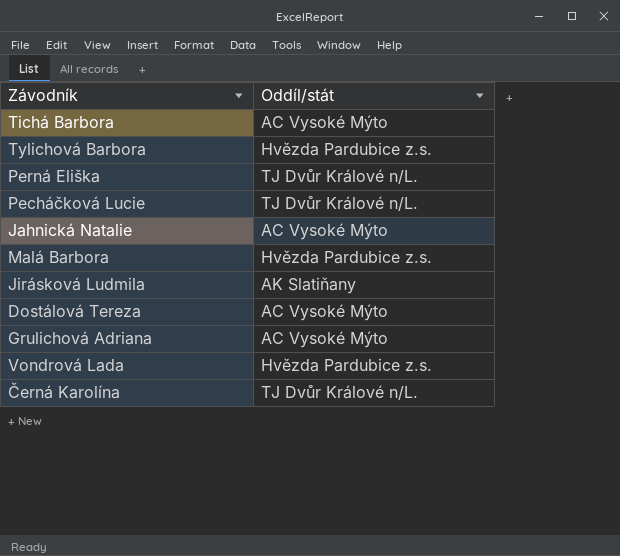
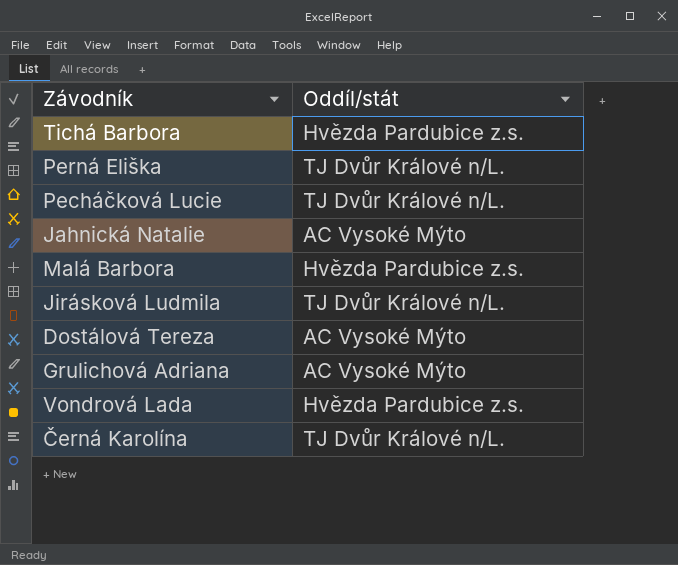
row Tylichová Barbora: Hvězda Pardubice z.s. -> none
Tichá Barbora | Oddíl/stát: AC Vysoké Mýto -> Hvězda Pardubice z.s.
Jirásková Ludmila | Oddíl/stát: AK Slatiňany -> TJ Dvůr Králové n/L.

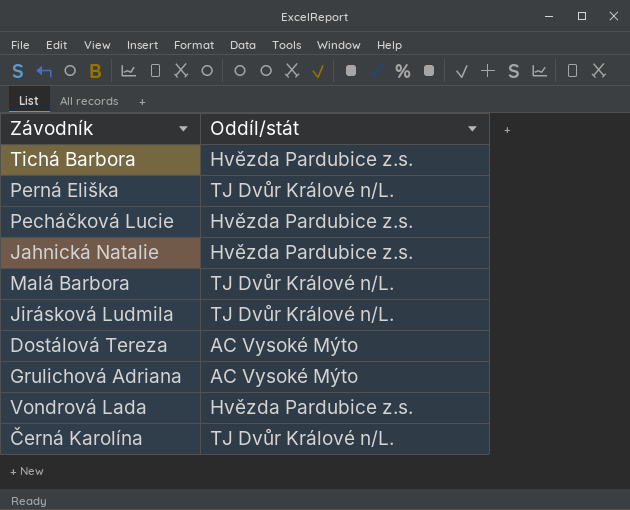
Pecháčková Lucie | Oddíl/stát: TJ Dvůr Králové n/L. -> Hvězda Pardubice z.s.
Jahnická Natalie | Oddíl/stát: AC Vysoké Mýto -> Hvězda Pardubice z.s.
Malá Barbora | Oddíl/stát: Hvězda Pardubice z.s. -> TJ Dvůr Králové n/L.

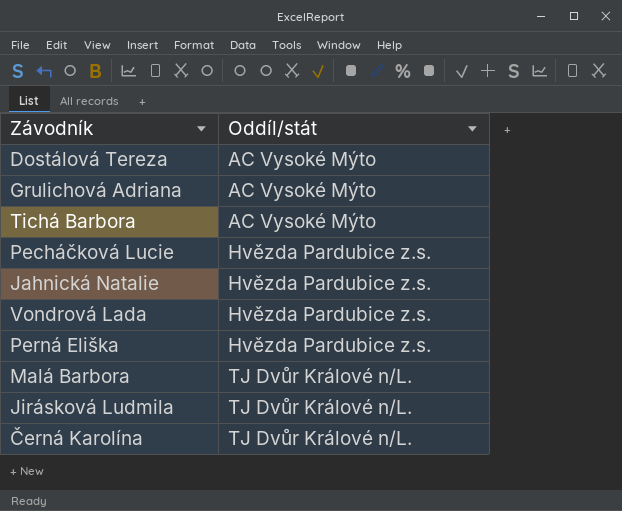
row order: none -> Oddíl/stát ascending
Tichá Barbora | Oddíl/stát: Hvězda Pardubice z.s. -> AC Vysoké Mýto
Perná Eliška | Oddíl/stát: TJ Dvůr Králové n/L. -> Hvězda Pardubice z.s.

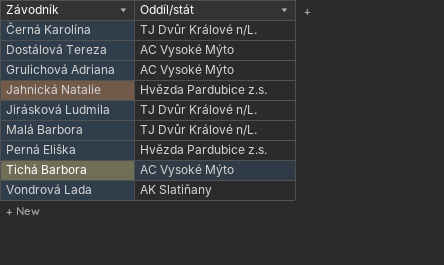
row order: Oddíl/stát ascending -> Závodník ascending
row Pecháčková Lucie: Hvězda Pardubice z.s. -> none
Vondrová Lada | Oddíl/stát: Hvězda Pardubice z.s. -> AK Slatiňany

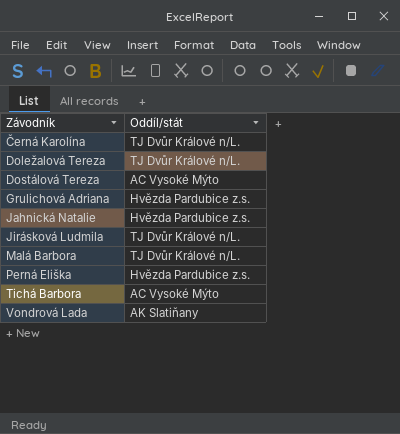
row Doležalová Tereza: none -> TJ Dvůr Králové n/L.
Grulichová Adriana | Oddíl/stát: AC Vysoké Mýto -> Hvězda Pardubice z.s.

